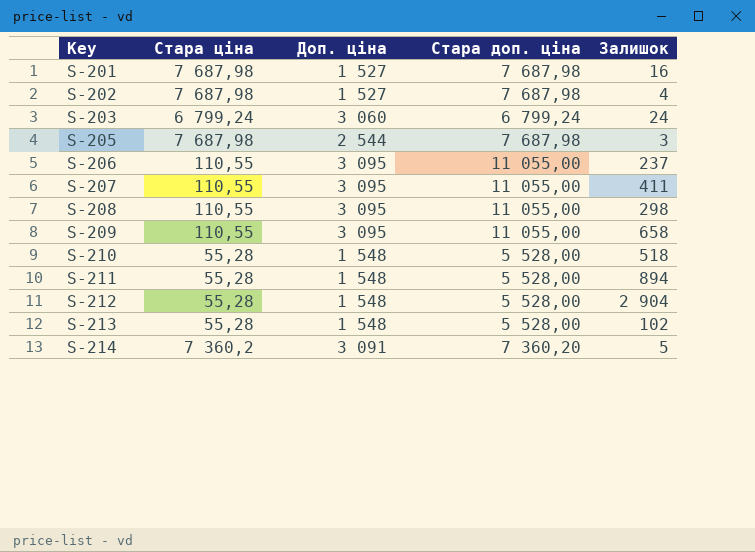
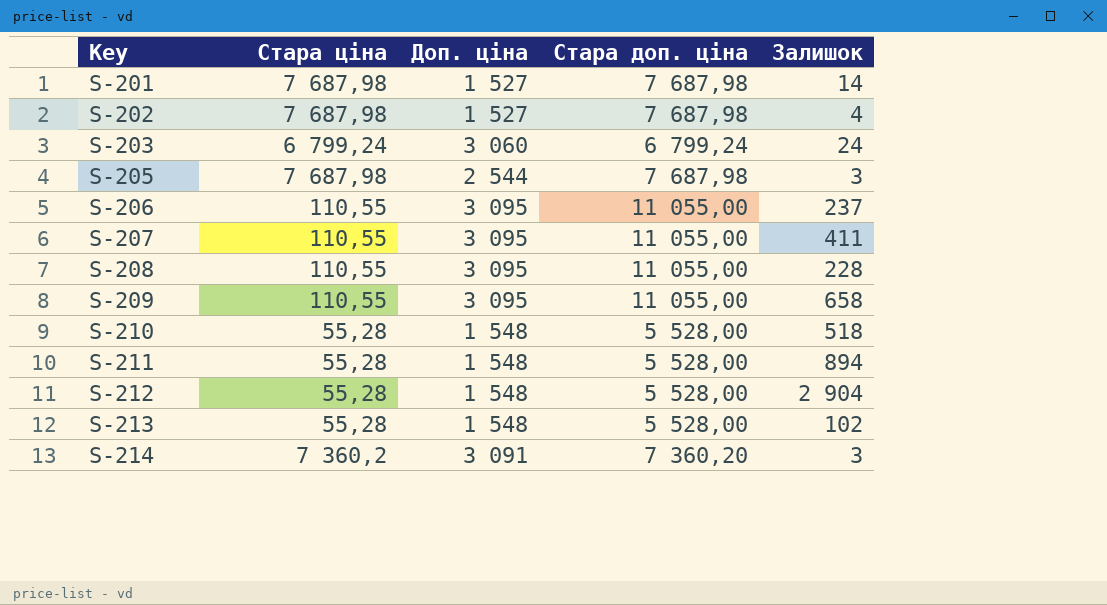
S-201 | Залишок: 16 -> 14
S-208 | Залишок: 298 -> 228
S-214 | Залишок: 5 -> 3

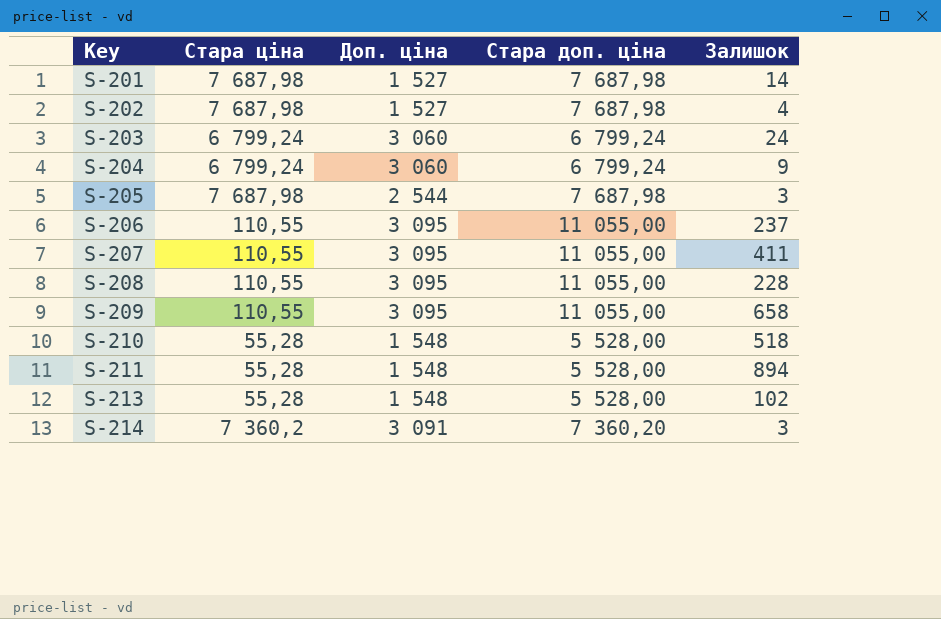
row S-212: 55,28 | 1 548 | 5 528,00 | 2 904 -> none
row S-204: none -> 6 799,24 | 3 060 | 6 799,24 | 9

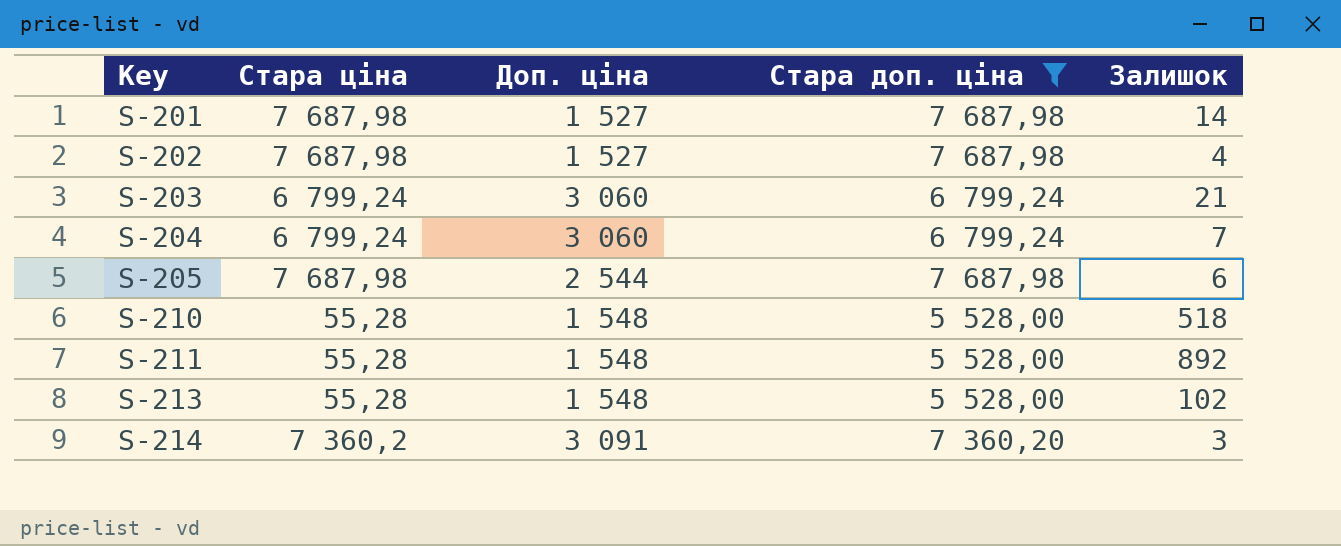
filter: none -> Стара доп. ціна != 11 055,00
S-203 | Залишок: 24 -> 21
S-204 | Залишок: 9 -> 7
S-205 | Залишок: 3 -> 6
S-211 | Залишок: 894 -> 892

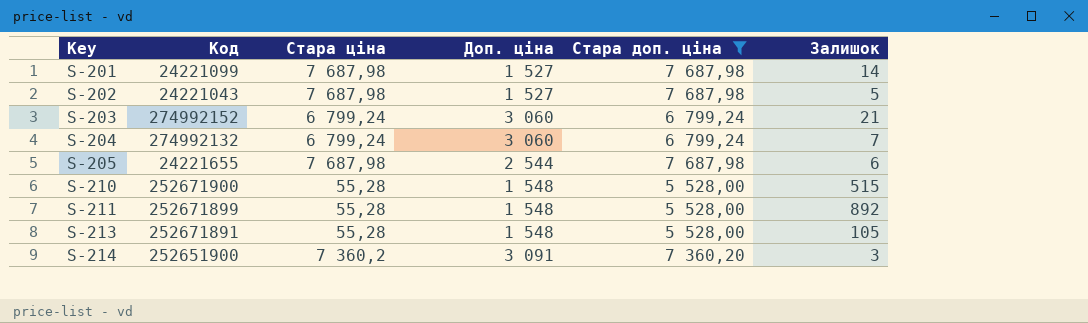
column Код | position: none -> 2
S-202 | Залишок: 4 -> 5
S-210 | Залишок: 518 -> 515
S-213 | Залишок: 102 -> 105

